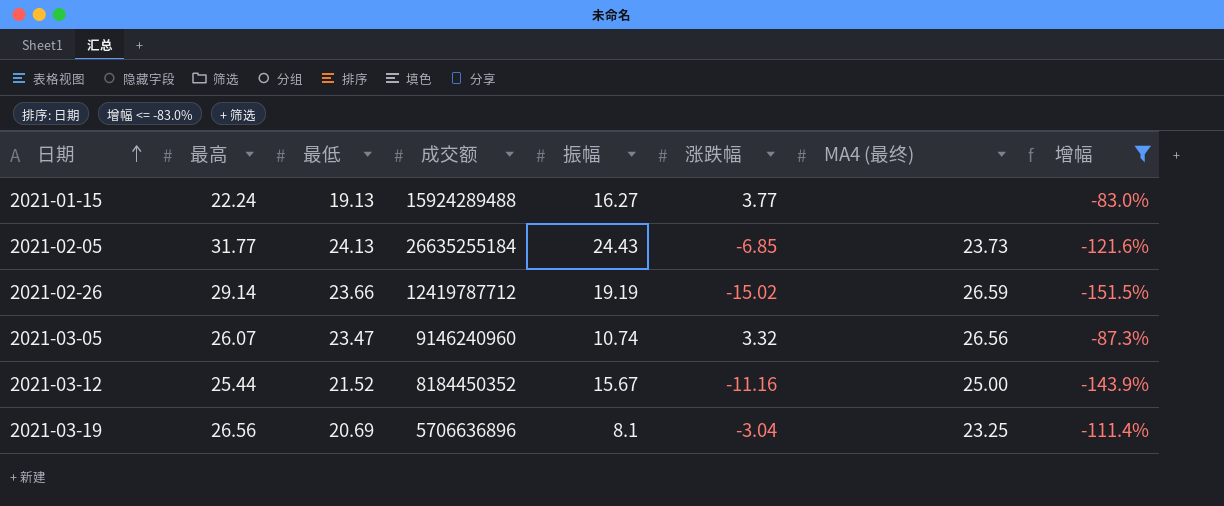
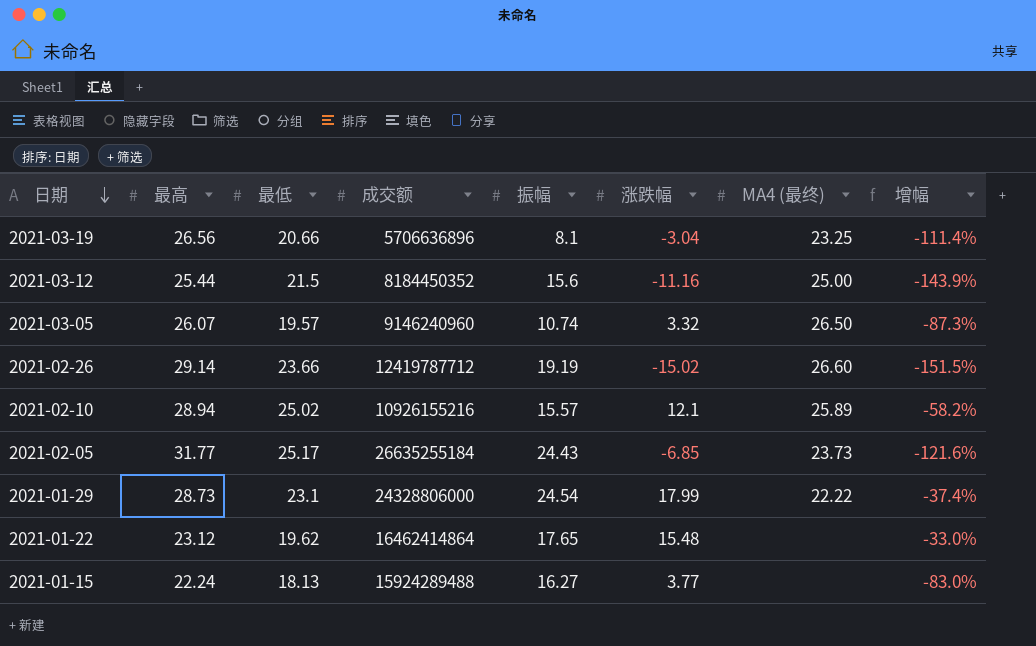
filter: 增幅 <= -83.0% -> none
row order: 日期 ascending -> 日期 descending
2021-03-19 | 最低: 20.69 -> 20.66
2021-03-12 | 最低: 21.52 -> 21.5
2021-03-12 | 振幅: 15.67 -> 15.6
2021-03-05 | 最低: 23.47 -> 19.57
2021-03-05 | MA4 (最终): 26.56 -> 26.50
2021-02-26 | MA4 (最终): 26.59 -> 26.60
2021-02-05 | 最低: 24.13 -> 25.17
2021-01-15 | 最低: 19.13 -> 18.13

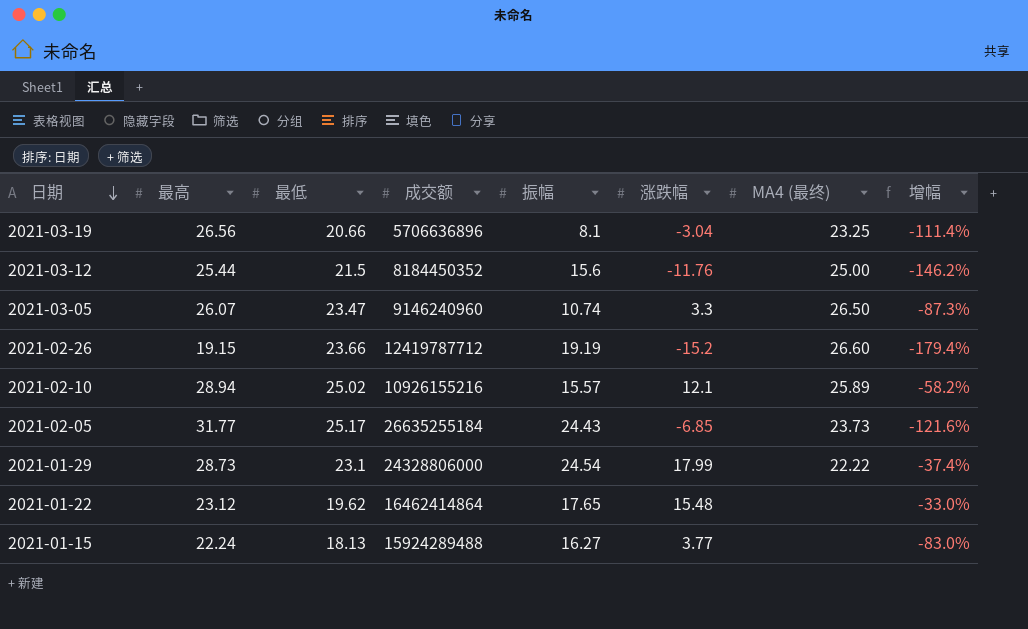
2021-03-12 | 涨跌幅: -11.16 -> -11.76
2021-03-12 | 增幅: -143.9% -> -146.2%
2021-03-05 | 最低: 19.57 -> 23.47
2021-03-05 | 涨跌幅: 3.32 -> 3.3
2021-02-26 | 最高: 29.14 -> 19.15
2021-02-26 | 涨跌幅: -15.02 -> -15.2
2021-02-26 | 增幅: -151.5% -> -179.4%

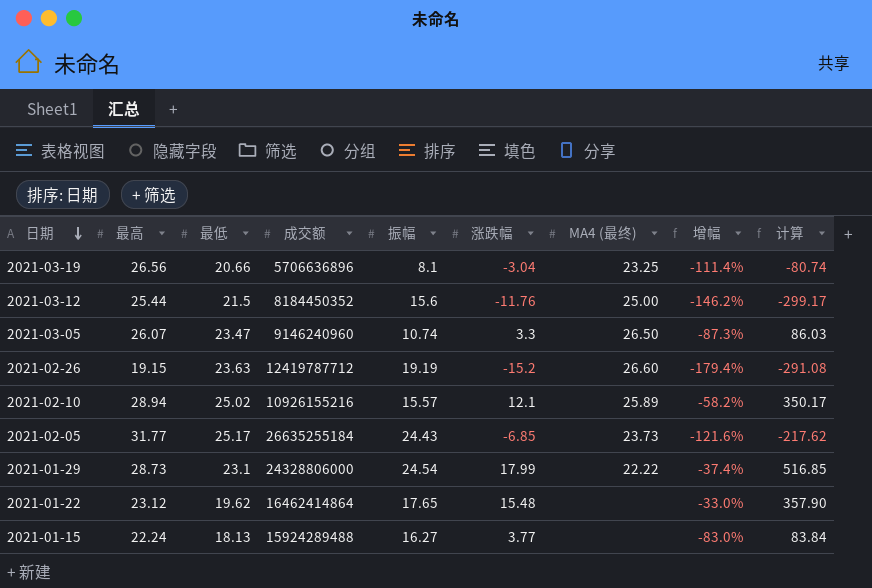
column 计算 | formula: none -> [最高] * [涨跌幅]
2021-02-26 | 最低: 23.66 -> 23.63

